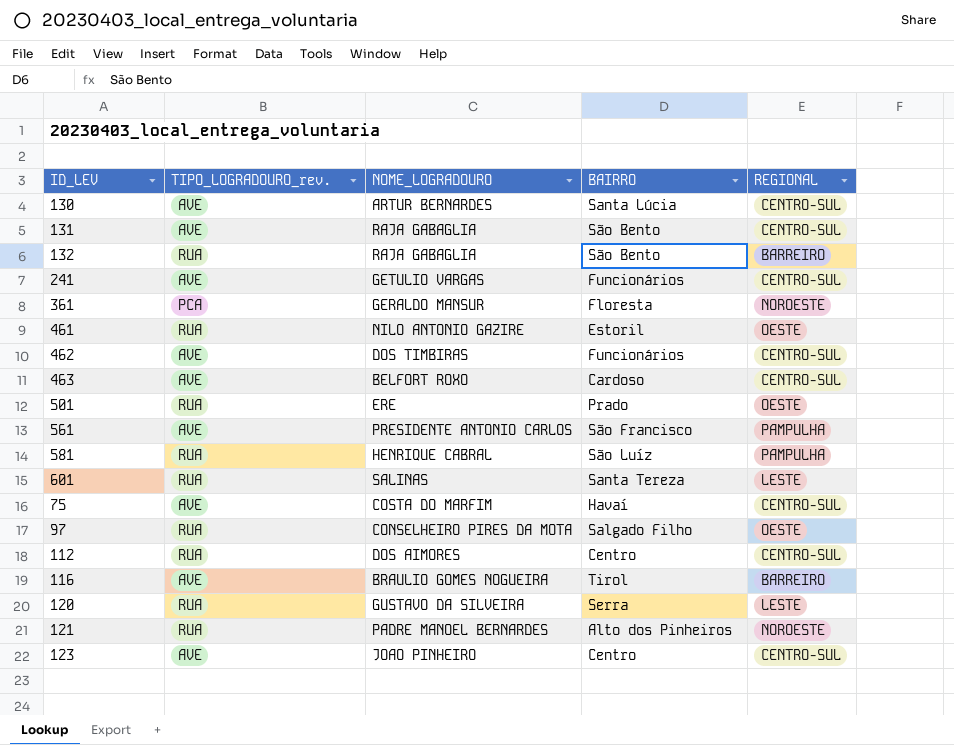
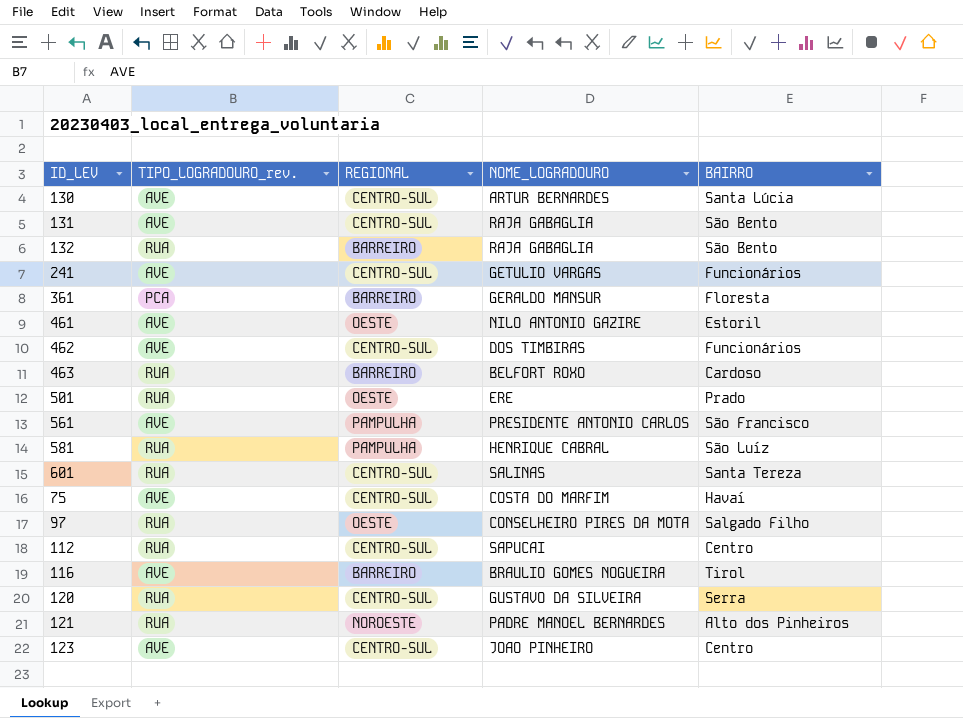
column REGIONAL | position: 5 -> 3
361 | REGIONAL: NOROESTE -> BARREIRO
461 | TIPO_LOGRADOURO_rev.: RUA -> AVE
463 | TIPO_LOGRADOURO_rev.: AVE -> RUA
463 | REGIONAL: CENTRO-SUL -> BARREIRO
601 | REGIONAL: LESTE -> CENTRO-SUL
112 | NOME_LOGRADOURO: DOS AIMORES -> SAPUCAI
120 | REGIONAL: LESTE -> CENTRO-SUL

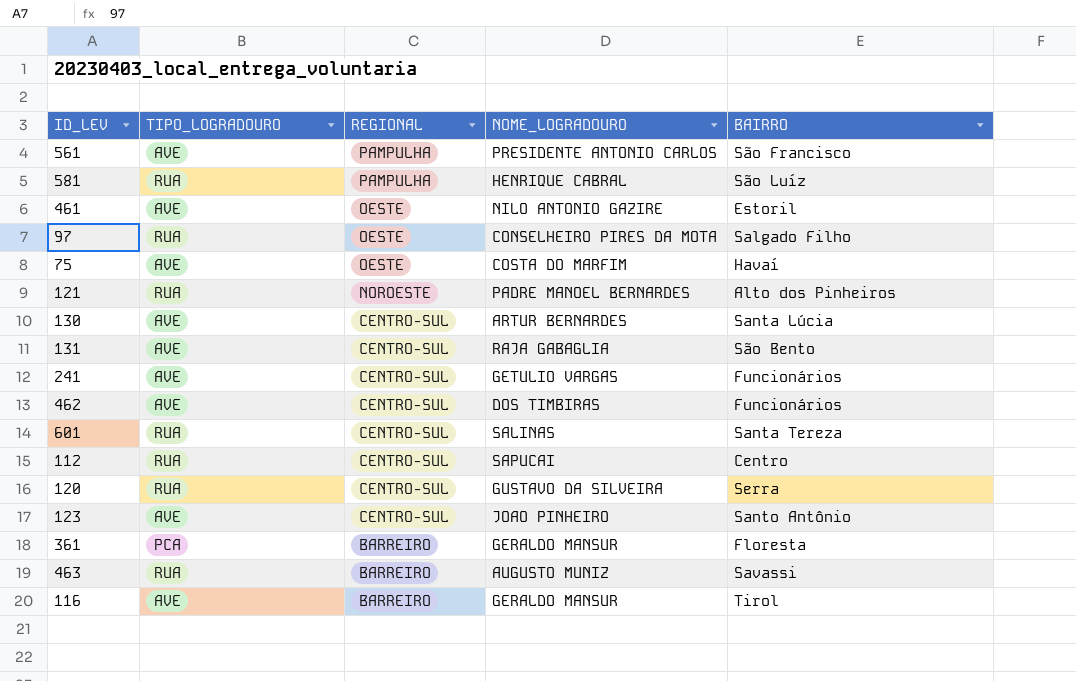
row order: none -> REGIONAL descending
column name: TIPO_LOGRADOURO_rev. -> TIPO_LOGRADOURO
row 132: RUA | BARREIRO | RAJA GABAGLIA | São Bento -> none
row 501: RUA | OESTE | ERE | Prado -> none
75 | REGIONAL: CENTRO-SUL -> OESTE
123 | BAIRRO: Centro -> Santo Antônio
463 | NOME_LOGRADOURO: BELFORT ROXO -> AUGUSTO MUNIZ
463 | BAIRRO: Cardoso -> Savassi
116 | NOME_LOGRADOURO: BRAULIO GOMES NOGUEIRA -> GERALDO MANSUR

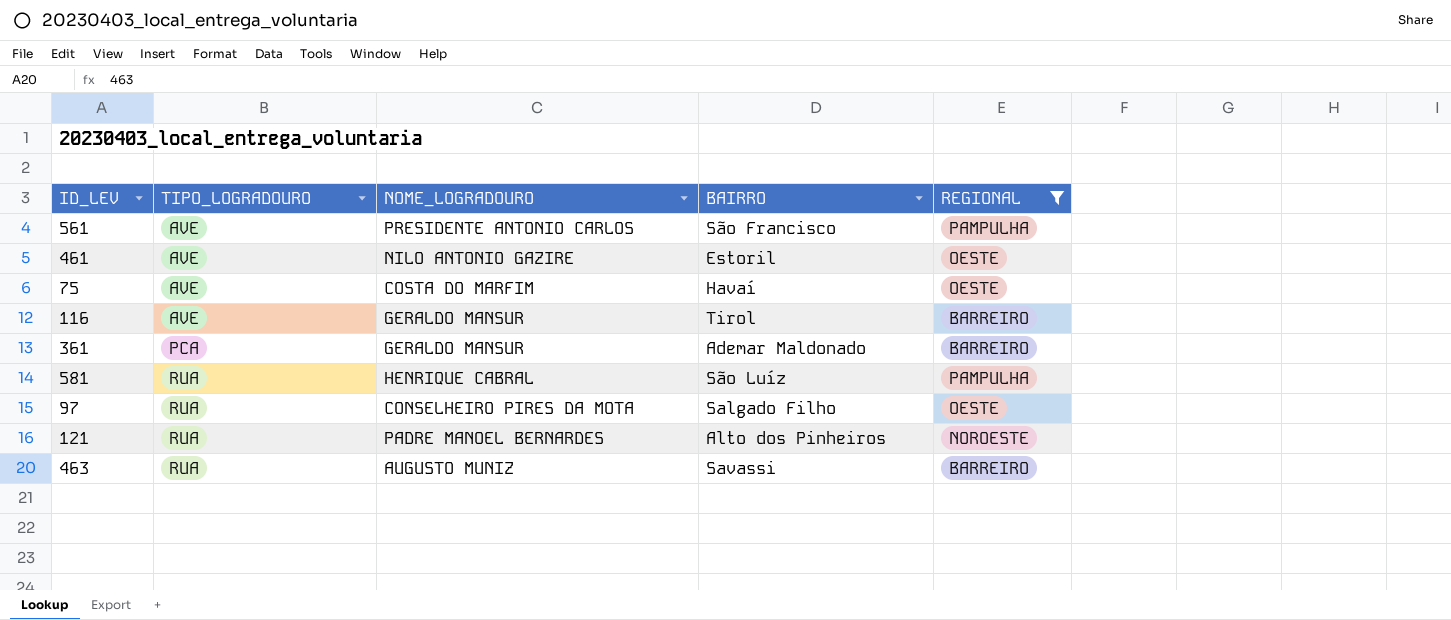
filter: none -> REGIONAL != CENTRO-SUL
row order: REGIONAL descending -> TIPO_LOGRADOURO ascending
column REGIONAL | position: 3 -> 5
361 | BAIRRO: Floresta -> Ademar Maldonado

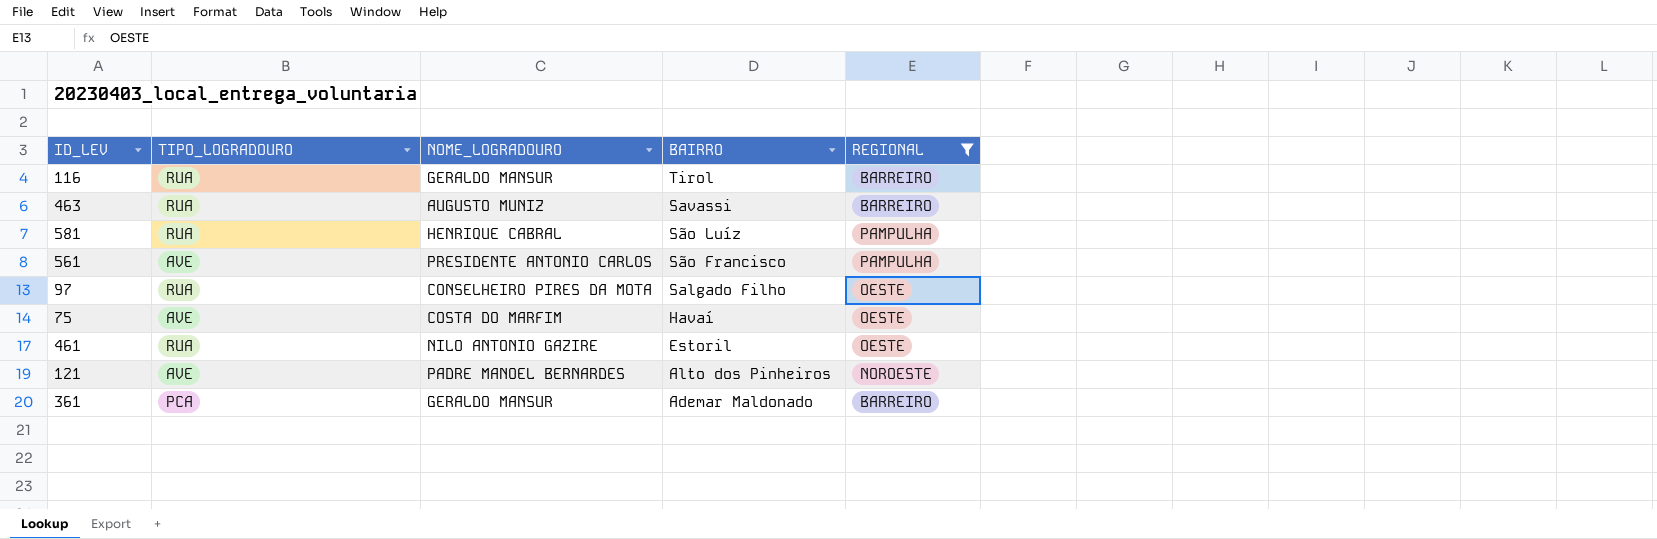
row order: TIPO_LOGRADOURO ascending -> BAIRRO descending
116 | TIPO_LOGRADOURO: AVE -> RUA
461 | TIPO_LOGRADOURO: AVE -> RUA
121 | TIPO_LOGRADOURO: RUA -> AVE

